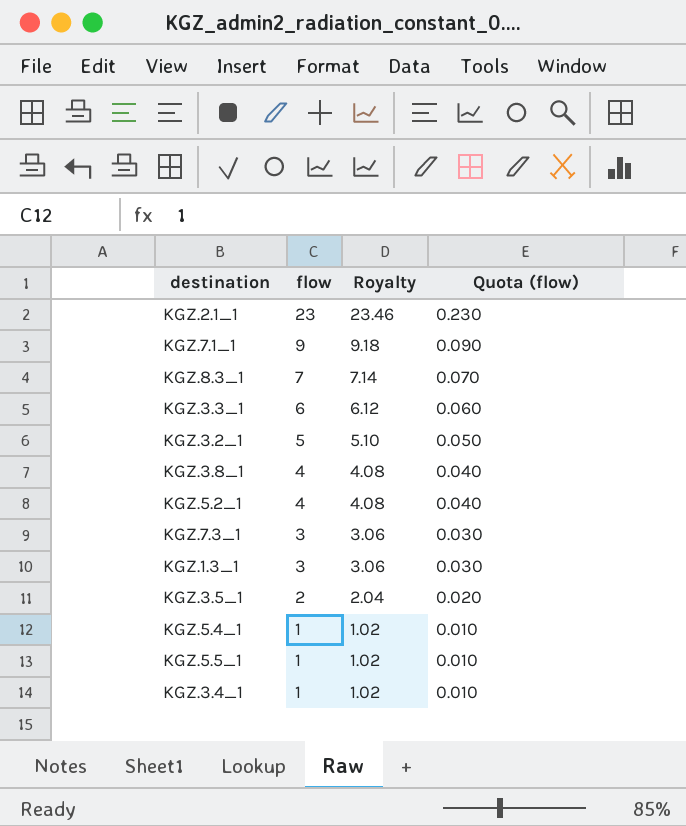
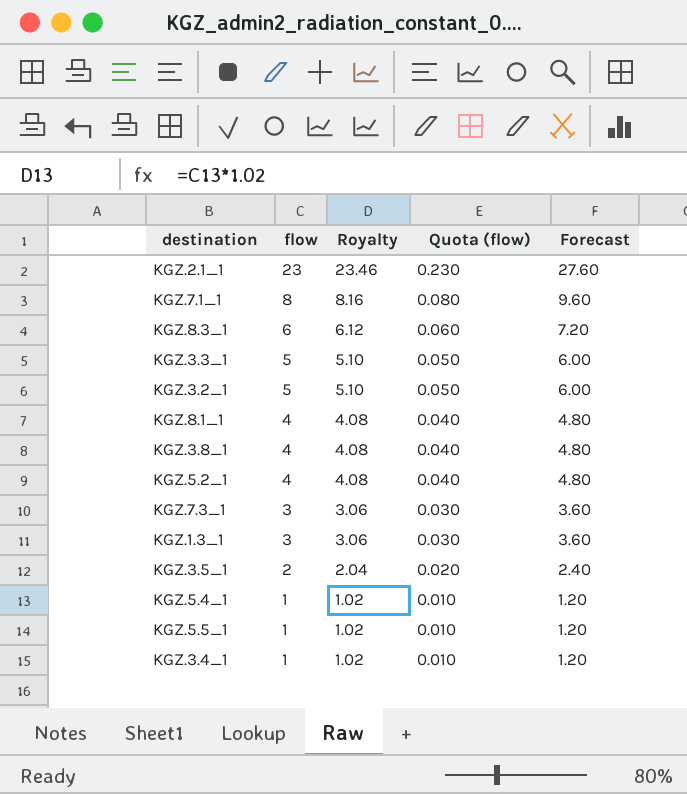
column Forecast | formula: none -> [flow] * 1.2
KGZ.7.1_1 | flow: 9 -> 8
KGZ.7.1_1 | Royalty: 9.18 -> 8.16
KGZ.7.1_1 | Quota (flow): 0.090 -> 0.080
KGZ.8.3_1 | flow: 7 -> 6
KGZ.8.3_1 | Royalty: 7.14 -> 6.12
KGZ.8.3_1 | Quota (flow): 0.070 -> 0.060
KGZ.3.3_1 | flow: 6 -> 5
KGZ.3.3_1 | Royalty: 6.12 -> 5.10
KGZ.3.3_1 | Quota (flow): 0.060 -> 0.050
row KGZ.8.1_1: none -> 4 | 4.08 | 0.040 | 4.80

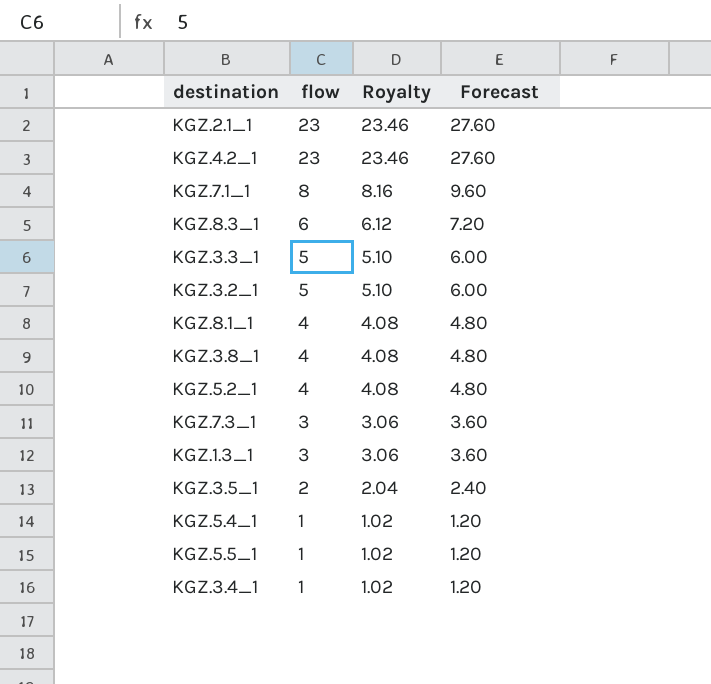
column Quota (flow) | formula: [flow] * 0.01 -> none
row KGZ.4.2_1: none -> 23 | 23.46 | 27.60

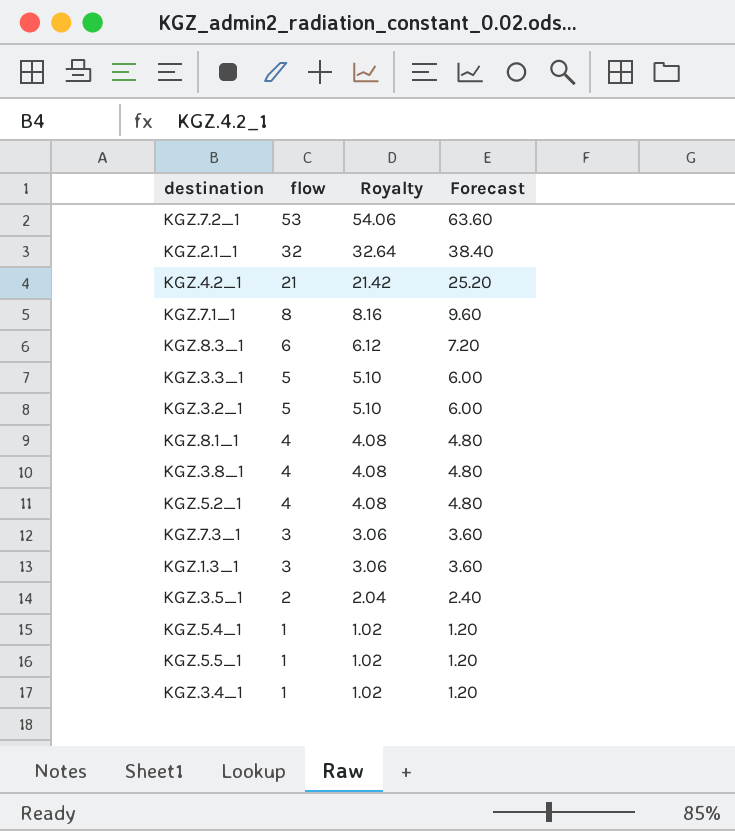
row KGZ.7.2_1: none -> 53 | 54.06 | 63.60
KGZ.2.1_1 | flow: 23 -> 32
KGZ.2.1_1 | Royalty: 23.46 -> 32.64
KGZ.2.1_1 | Forecast: 27.60 -> 38.40
KGZ.4.2_1 | flow: 23 -> 21
KGZ.4.2_1 | Royalty: 23.46 -> 21.42
KGZ.4.2_1 | Forecast: 27.60 -> 25.20

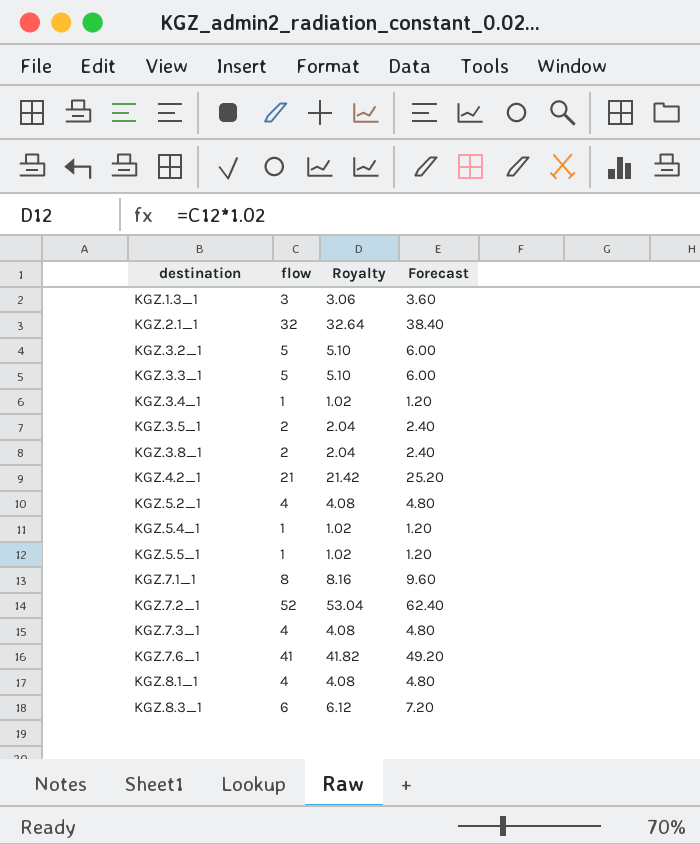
row order: flow descending -> destination ascending
KGZ.3.8_1 | flow: 4 -> 2
KGZ.3.8_1 | Royalty: 4.08 -> 2.04
KGZ.3.8_1 | Forecast: 4.80 -> 2.40
KGZ.7.2_1 | flow: 53 -> 52
KGZ.7.2_1 | Royalty: 54.06 -> 53.04
KGZ.7.2_1 | Forecast: 63.60 -> 62.40
KGZ.7.3_1 | flow: 3 -> 4
KGZ.7.3_1 | Royalty: 3.06 -> 4.08
KGZ.7.3_1 | Forecast: 3.60 -> 4.80
row KGZ.7.6_1: none -> 41 | 41.82 | 49.20

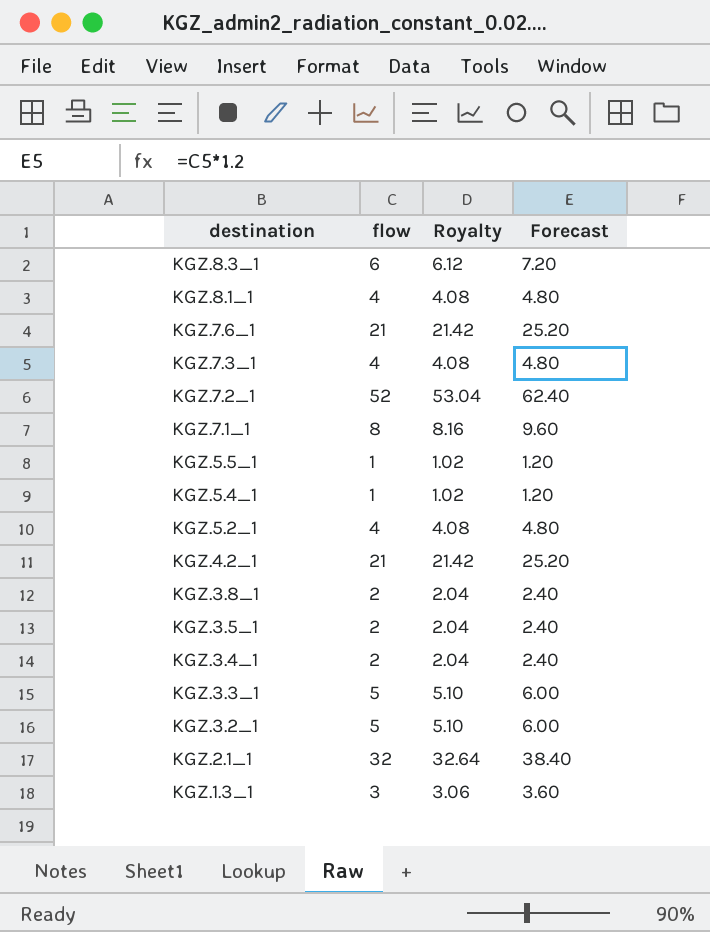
row order: destination ascending -> destination descending
KGZ.7.6_1 | flow: 41 -> 21
KGZ.7.6_1 | Royalty: 41.82 -> 21.42
KGZ.7.6_1 | Forecast: 49.20 -> 25.20
KGZ.3.4_1 | flow: 1 -> 2
KGZ.3.4_1 | Royalty: 1.02 -> 2.04
KGZ.3.4_1 | Forecast: 1.20 -> 2.40

